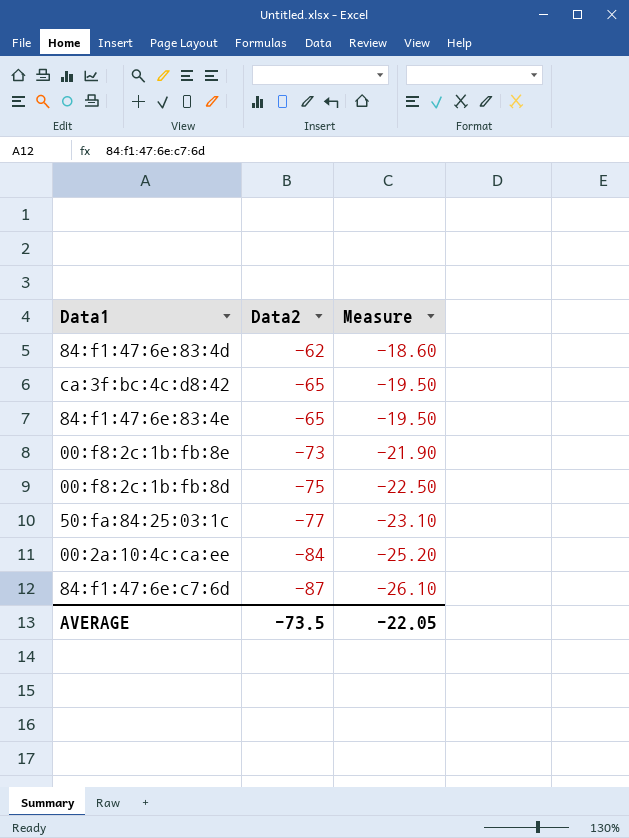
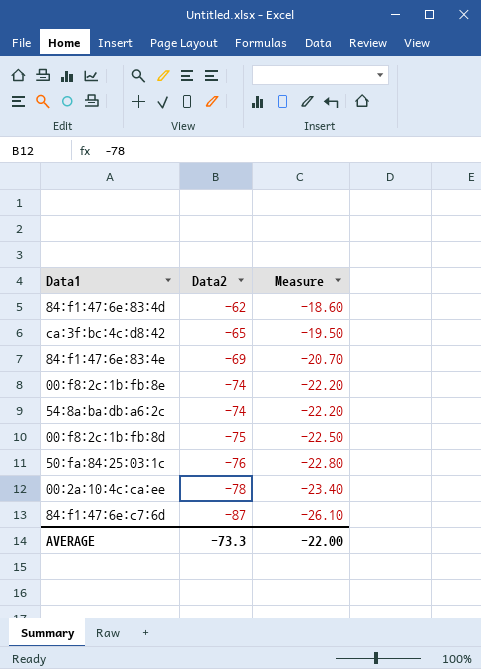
84:f1:47:6e:83:4e | Data2: -65 -> -69
84:f1:47:6e:83:4e | Measure: -19.50 -> -20.70
00:f8:2c:1b:fb:8e | Data2: -73 -> -74
00:f8:2c:1b:fb:8e | Measure: -21.90 -> -22.20
row 54:8a:ba:db:a6:2c: none -> -74 | -22.20
50:fa:84:25:03:1c | Data2: -77 -> -76
50:fa:84:25:03:1c | Measure: -23.10 -> -22.80
00:2a:10:4c:ca:ee | Data2: -84 -> -78
00:2a:10:4c:ca:ee | Measure: -25.20 -> -23.40
AVERAGE | Data2: -73.5 -> -73.3
AVERAGE | Measure: -22.05 -> -22.00

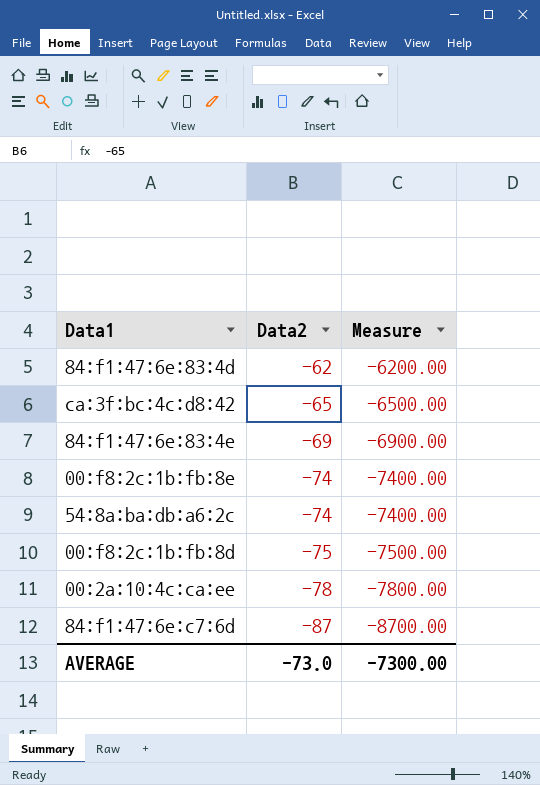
column Measure | formula: [Data2] * 0.3 -> [Data2] * 100
row 50:fa:84:25:03:1c: -76 | -22.80 -> none
AVERAGE | Data2: -73.3 -> -73.0
AVERAGE | Measure: -22.00 -> -7300.00

